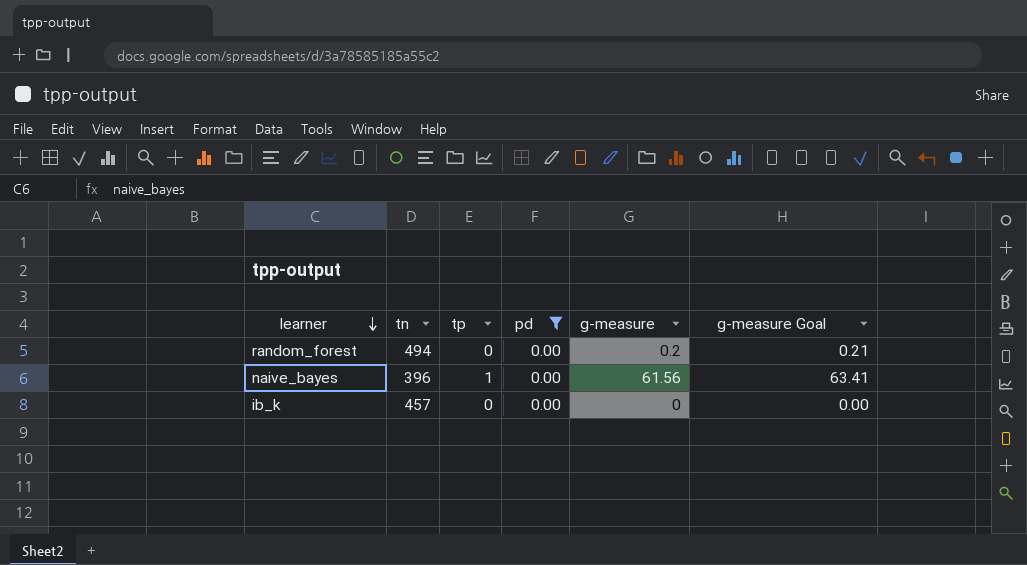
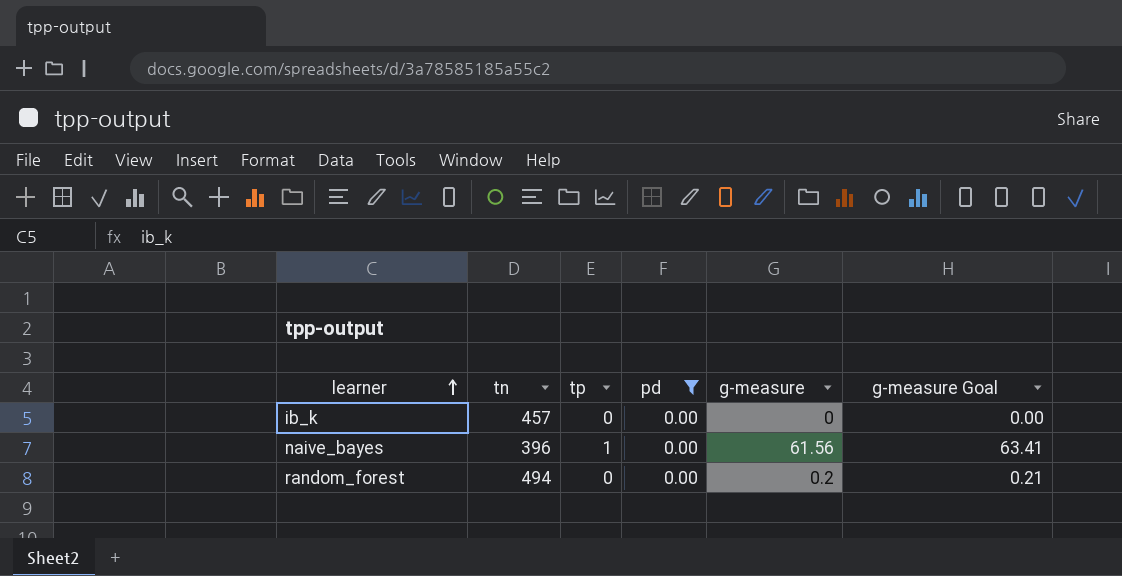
row order: learner descending -> learner ascending

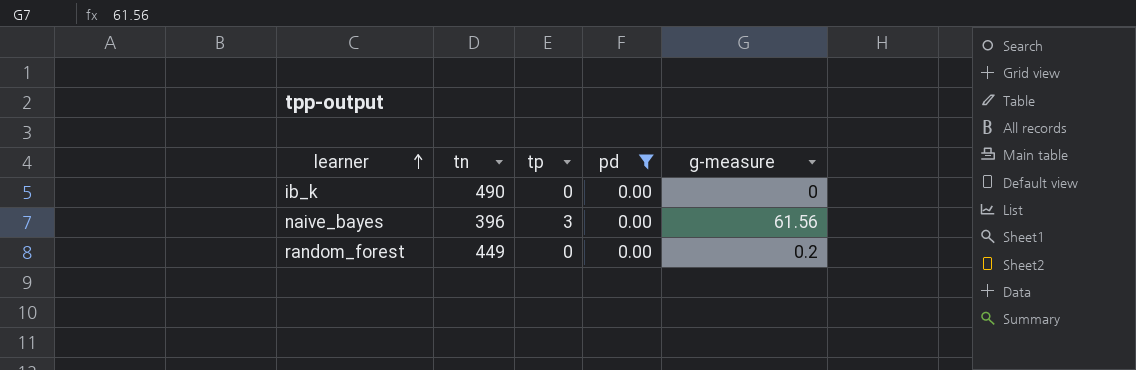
column g-measure Goal | formula: [g-measure] * 1.03 -> none
ib_k | tn: 457 -> 490
naive_bayes | tp: 1 -> 3
random_forest | tn: 494 -> 449

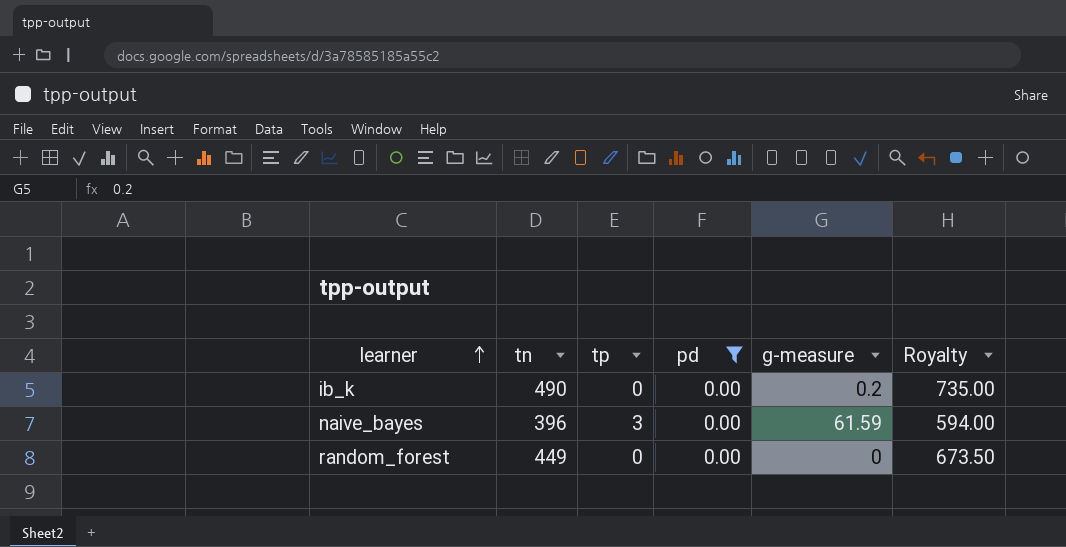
column Royalty | formula: none -> [tn] * 1.5
ib_k | g-measure: 0 -> 0.2
naive_bayes | g-measure: 61.56 -> 61.59
random_forest | g-measure: 0.2 -> 0

